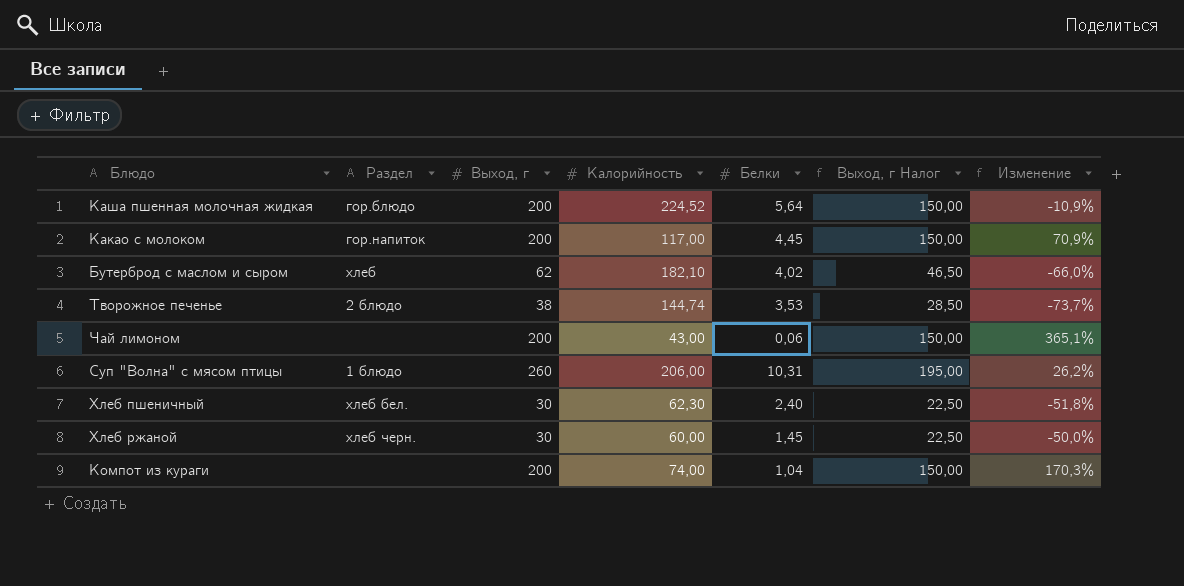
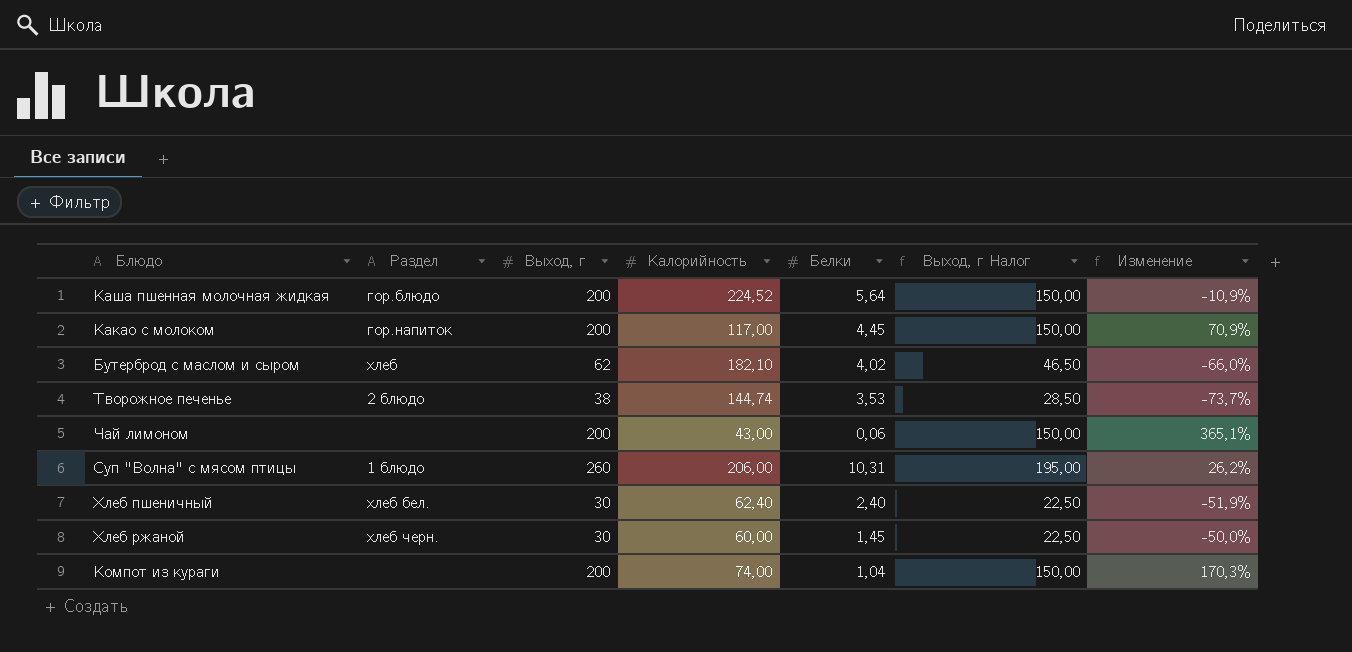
Хлеб пшеничный | Калорийность: 62,30 -> 62,40
Хлеб пшеничный | Изменение: -51,8% -> -51,9%

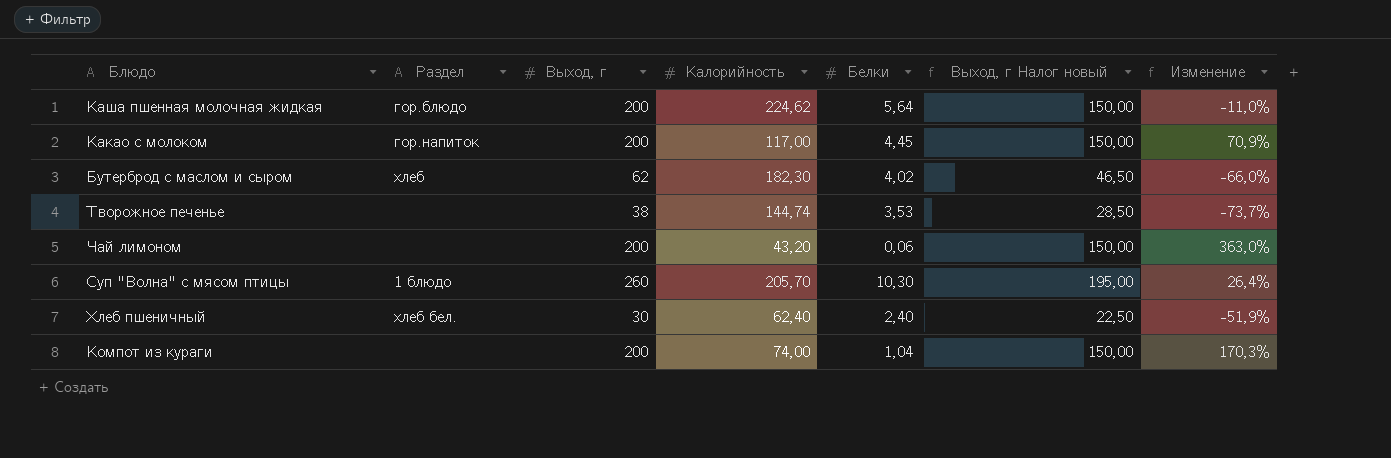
column name: Выход, г Налог -> Выход, г Налог новый
row Хлеб ржаной: хлеб черн. | 30 | 60,00 | 1,45 | 22,50 | -50,0% -> none
Каша пшенная молочная жидкая | Калорийность: 224,52 -> 224,62
Каша пшенная молочная жидкая | Изменение: -10,9% -> -11,0%
Бутерброд с маслом и сыром | Калорийность: 182,10 -> 182,30
Творожное печенье | Раздел: 2 блюдо -> none
Чай лимоном | Калорийность: 43,00 -> 43,20
Чай лимоном | Изменение: 365,1% -> 363,0%
Суп "Волна" с мясом птицы | Калорийность: 206,00 -> 205,70
Суп "Волна" с мясом птицы | Белки: 10,31 -> 10,30
Суп "Волна" с мясом птицы | Изменение: 26,2% -> 26,4%

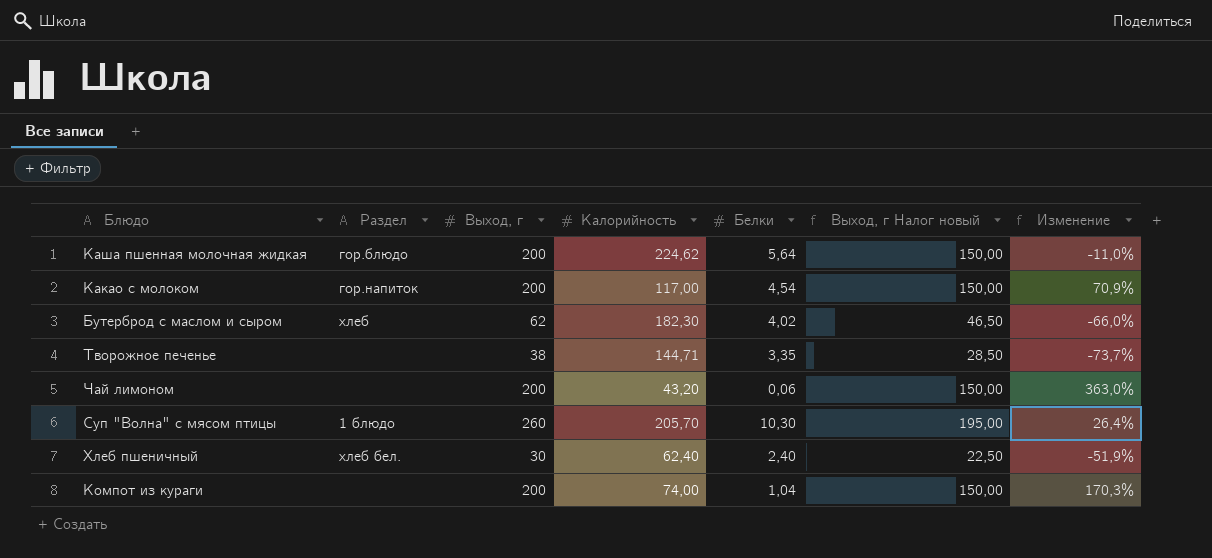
Какао с молоком | Белки: 4,45 -> 4,54
Творожное печенье | Калорийность: 144,74 -> 144,71
Творожное печенье | Белки: 3,53 -> 3,35

